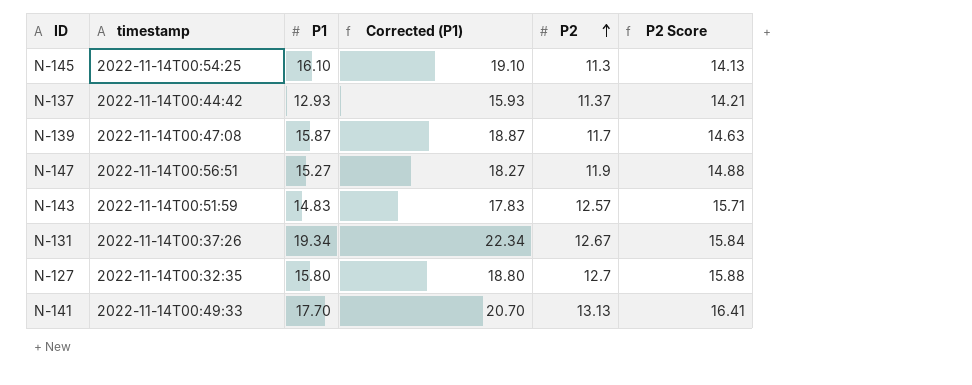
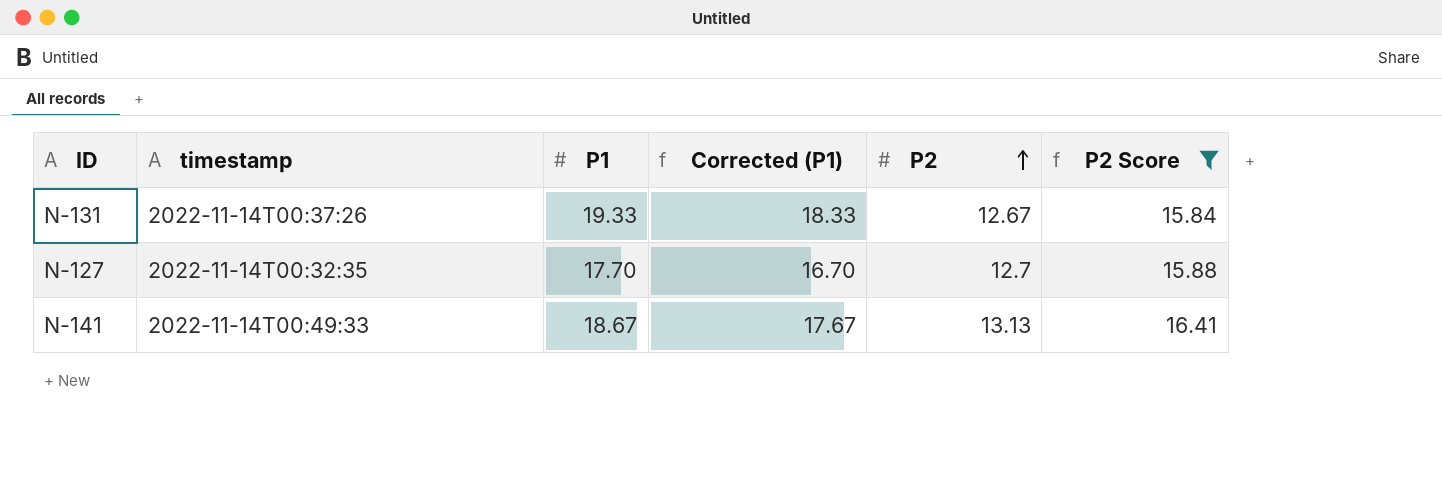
filter: none -> P2 Score >= 15.84
column Corrected (P1) | formula: [P1] + 3 -> [P1] - 1
N-131 | P1: 19.34 -> 19.33
N-127 | P1: 15.80 -> 17.70
N-141 | P1: 17.70 -> 18.67

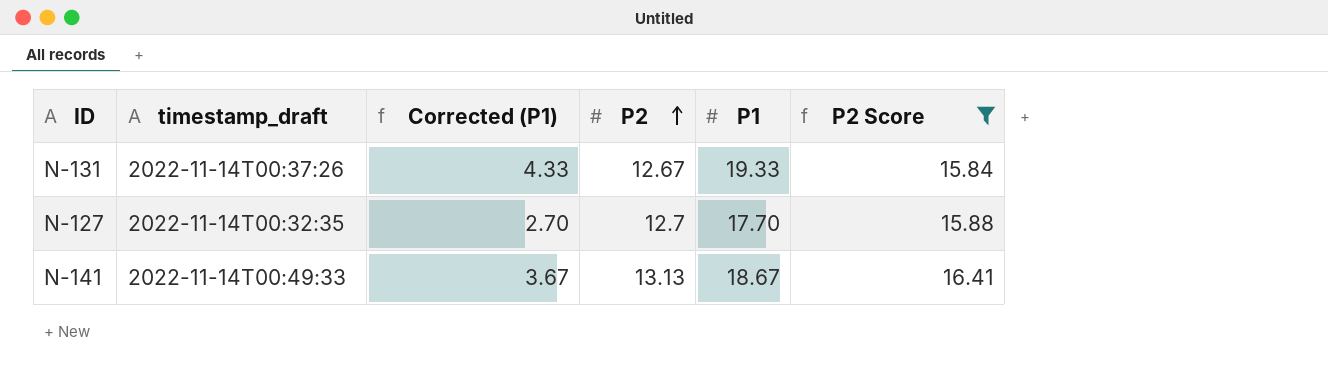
column name: timestamp -> timestamp_draft
column Corrected (P1) | formula: [P1] - 1 -> [P1] - 15
column P1 | position: 3 -> 5

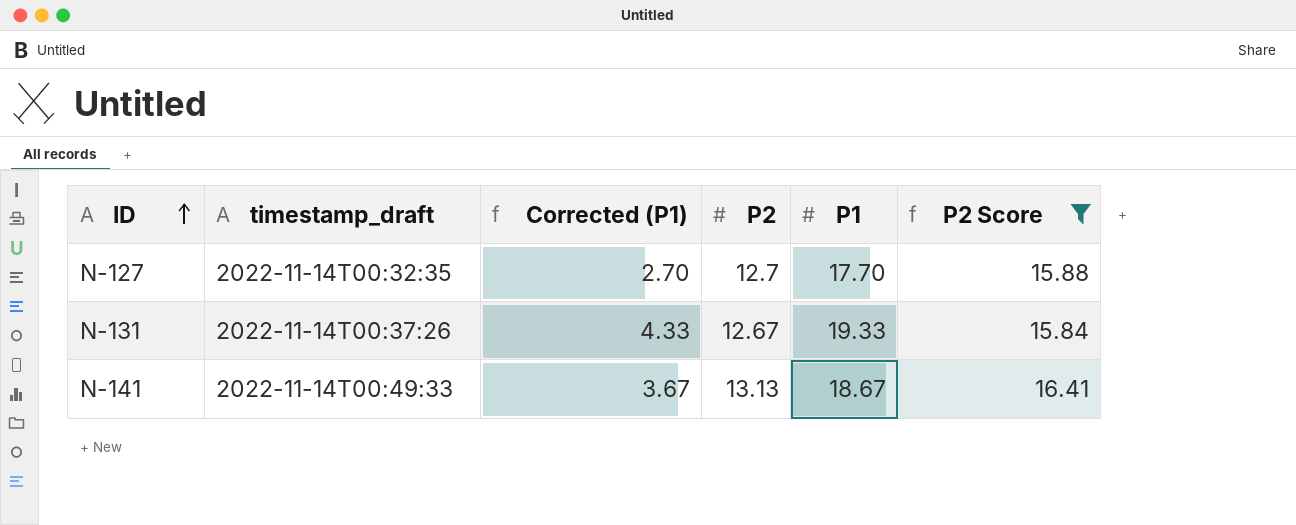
row order: P2 ascending -> ID ascending

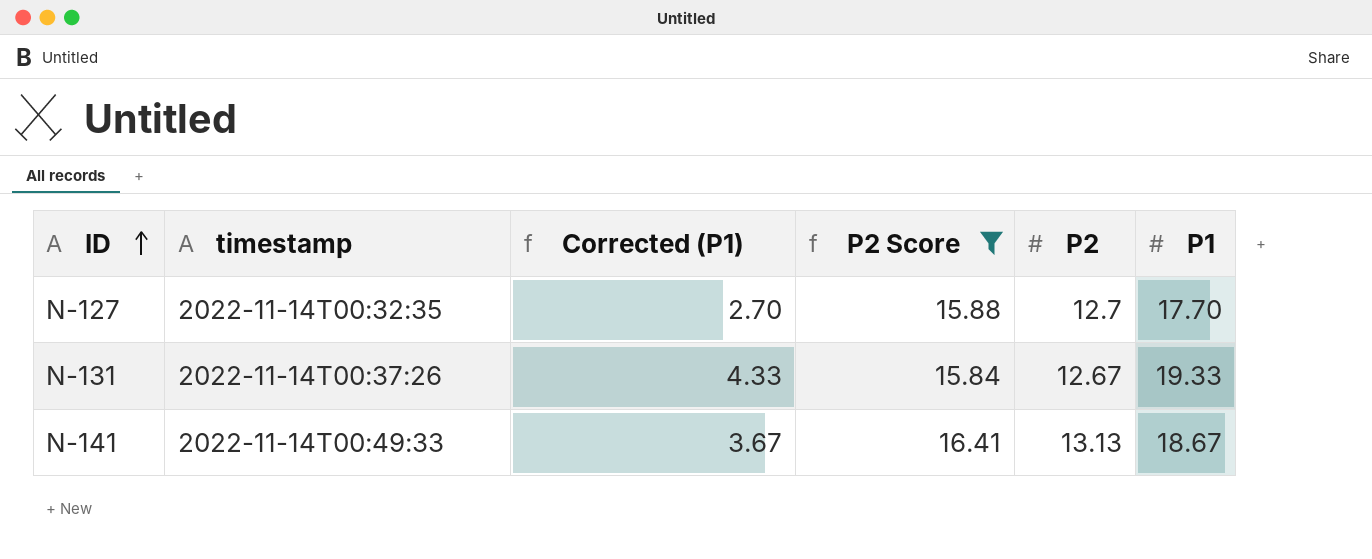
column name: timestamp_draft -> timestamp
column P2 Score | position: 6 -> 4

